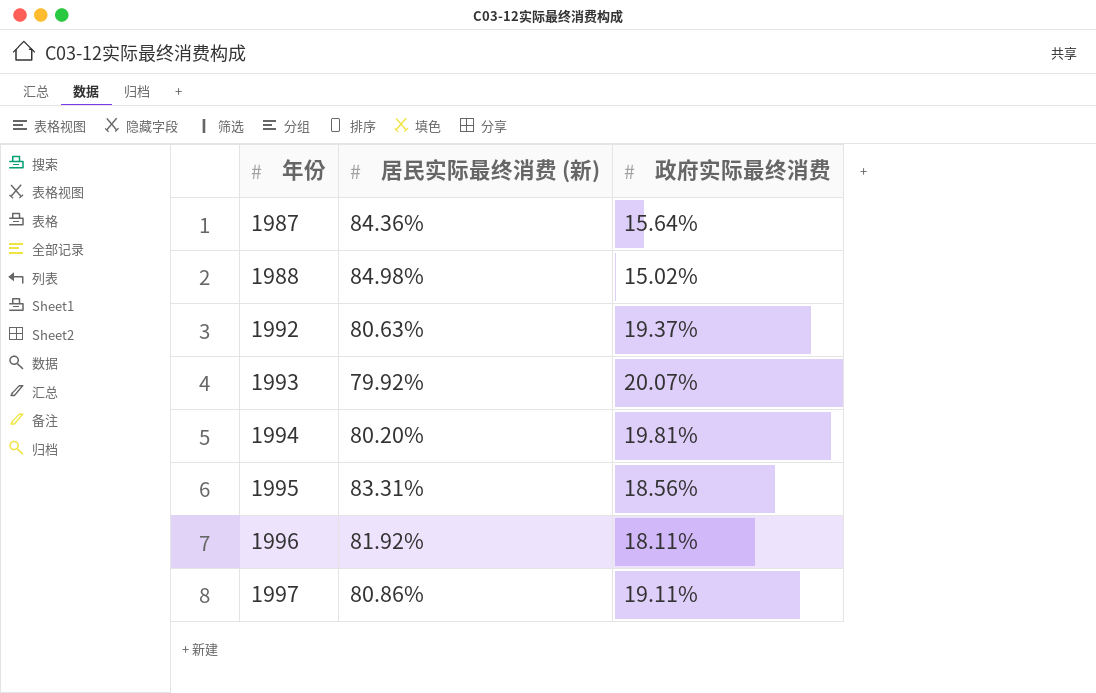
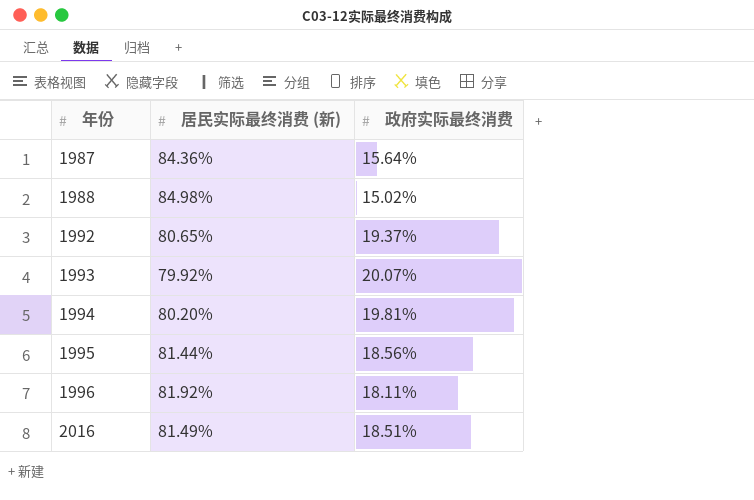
row 1997: 80.86% | 19.11% -> none
1992 | 居民实际最终消费 (新): 80.63% -> 80.65%
1995 | 居民实际最终消费 (新): 83.31% -> 81.44%
row 2016: none -> 81.49% | 18.51%

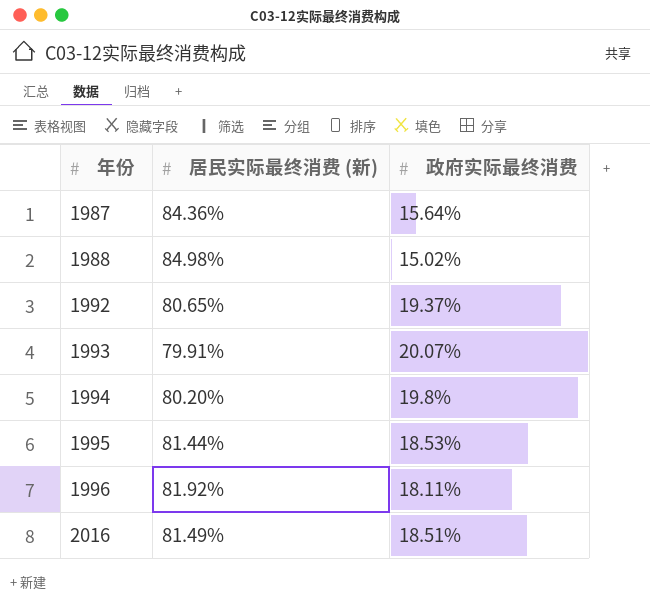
1993 | 居民实际最终消费 (新): 79.92% -> 79.91%
1994 | 政府实际最终消费: 19.81% -> 19.8%
1995 | 政府实际最终消费: 18.56% -> 18.53%

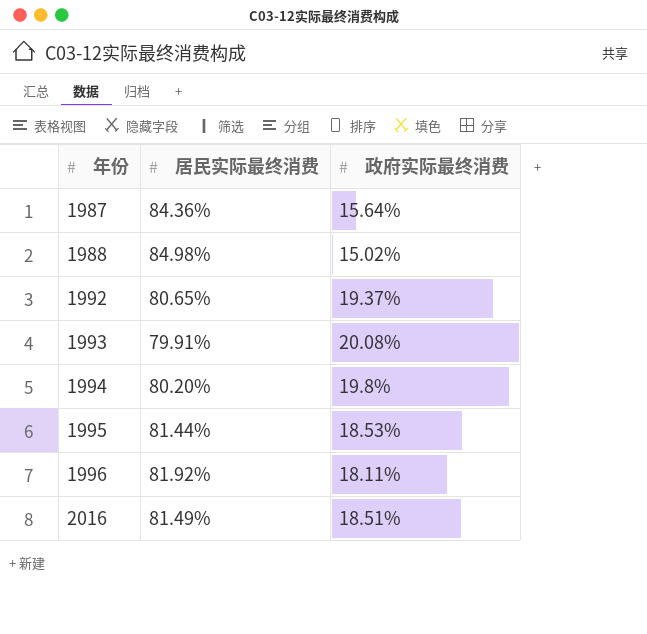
column name: 居民实际最终消费 (新) -> 居民实际最终消费
1993 | 政府实际最终消费: 20.07% -> 20.08%

